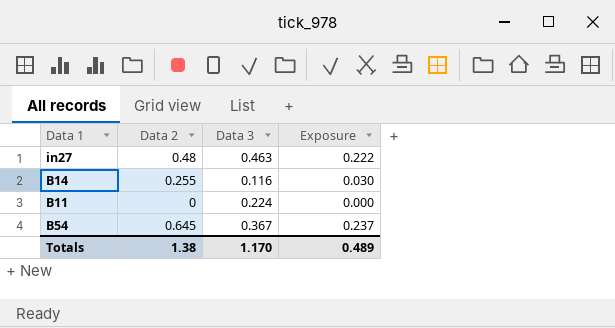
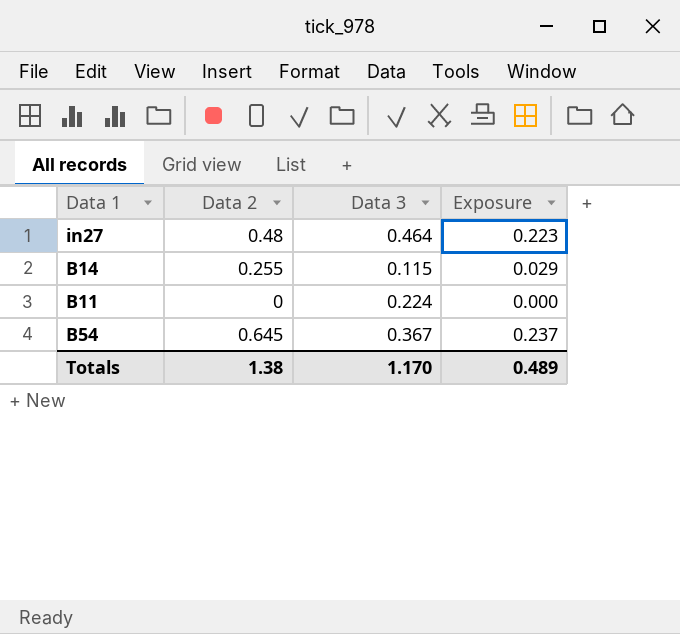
in27 | Data 3: 0.463 -> 0.464
in27 | Exposure: 0.222 -> 0.223
B14 | Data 3: 0.116 -> 0.115
B14 | Exposure: 0.030 -> 0.029

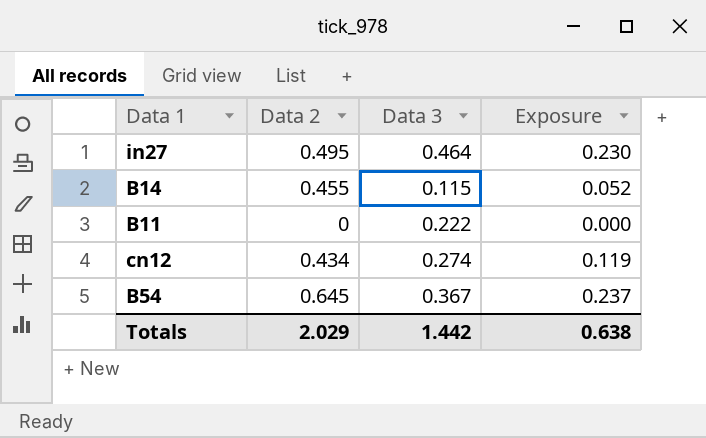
in27 | Data 2: 0.48 -> 0.495
in27 | Exposure: 0.223 -> 0.230
B14 | Data 2: 0.255 -> 0.455
B14 | Exposure: 0.029 -> 0.052
B11 | Data 3: 0.224 -> 0.222
row cn12: none -> 0.434 | 0.274 | 0.119
Totals | Data 2: 1.38 -> 2.029
Totals | Data 3: 1.170 -> 1.442
Totals | Exposure: 0.489 -> 0.638

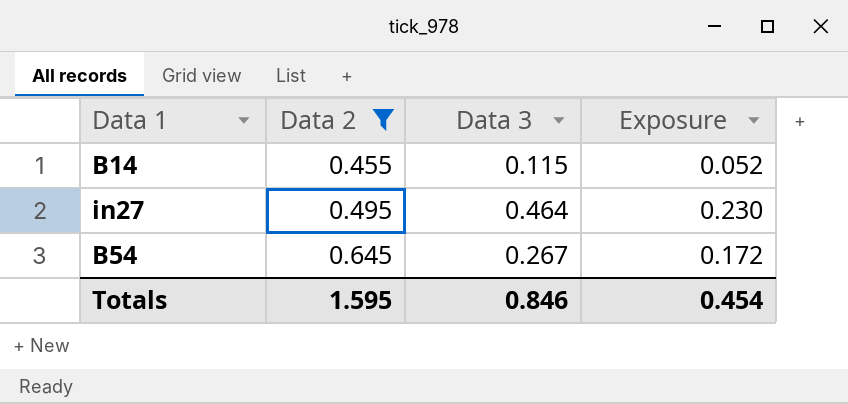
filter: none -> Data 2 >= 0.455
row order: none -> Data 2 ascending
B54 | Data 3: 0.367 -> 0.267
B54 | Exposure: 0.237 -> 0.172
Totals | Data 2: 2.029 -> 1.595
Totals | Data 3: 1.442 -> 0.846
Totals | Exposure: 0.638 -> 0.454

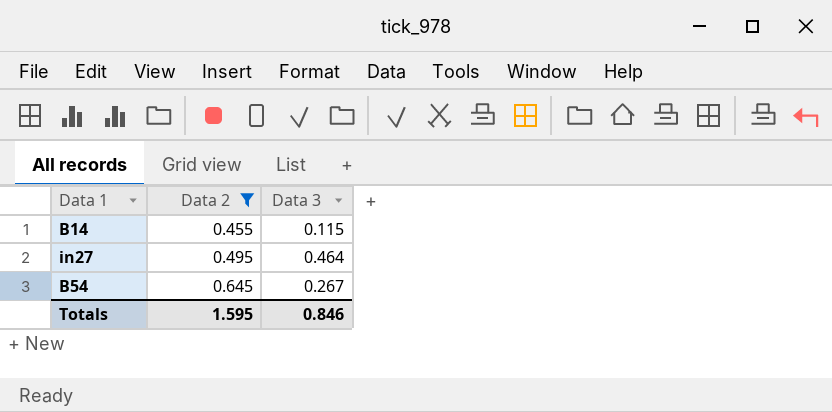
column Exposure | formula: [Data 2] * [Data 3] -> none

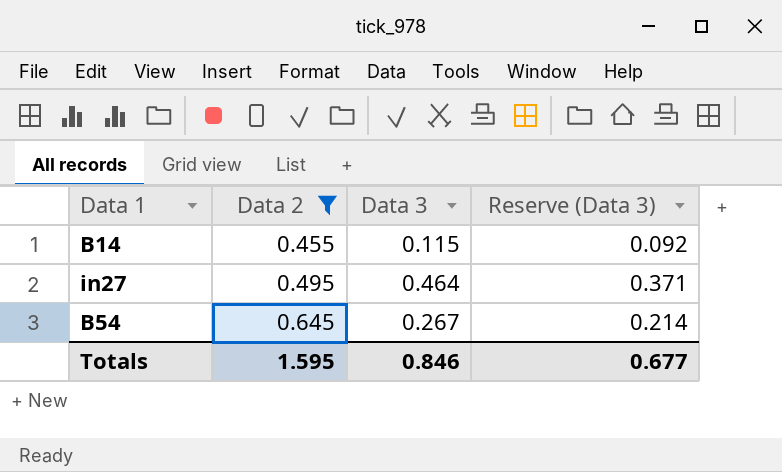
column Reserve (Data 3) | formula: none -> [Data 3] * 0.8

